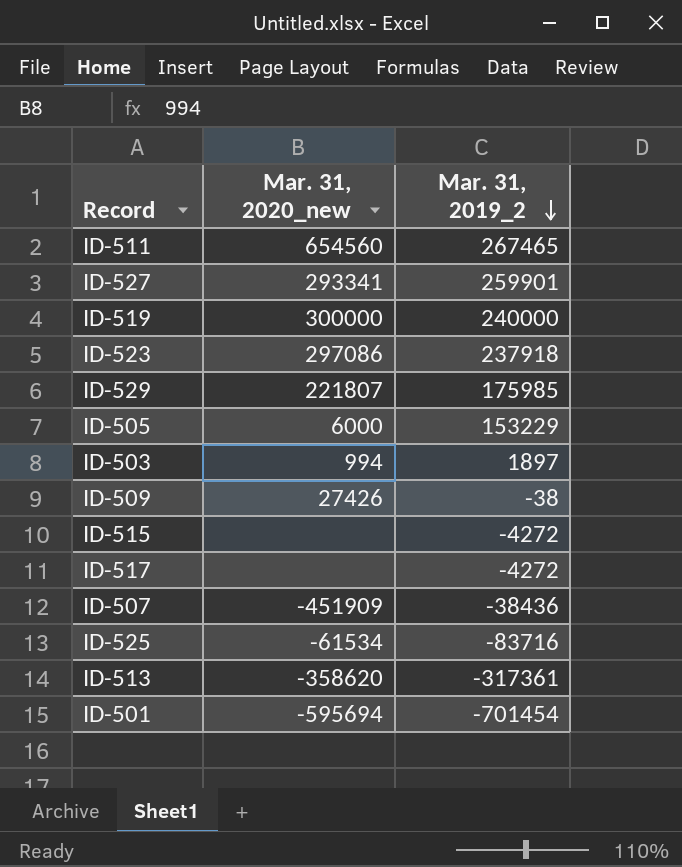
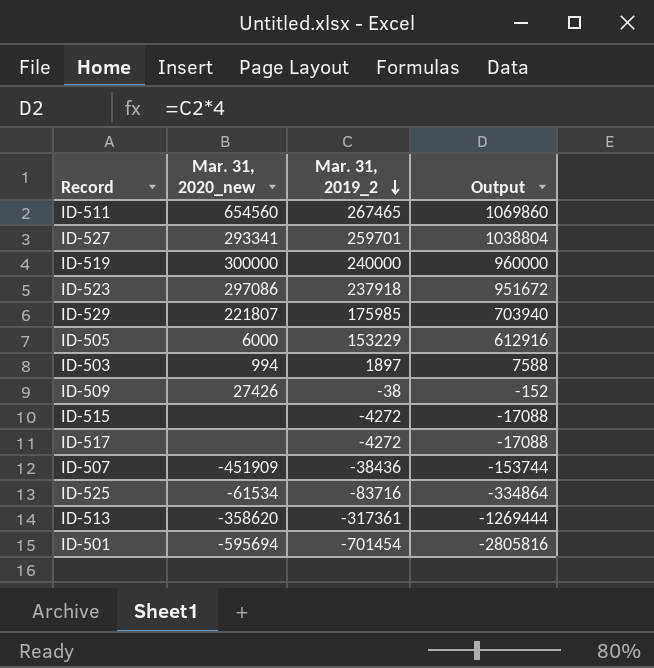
column Output | formula: none -> [Mar. 31, 2019_2] * 4
ID-527 | Mar. 31, 2019_2: 259901 -> 259701

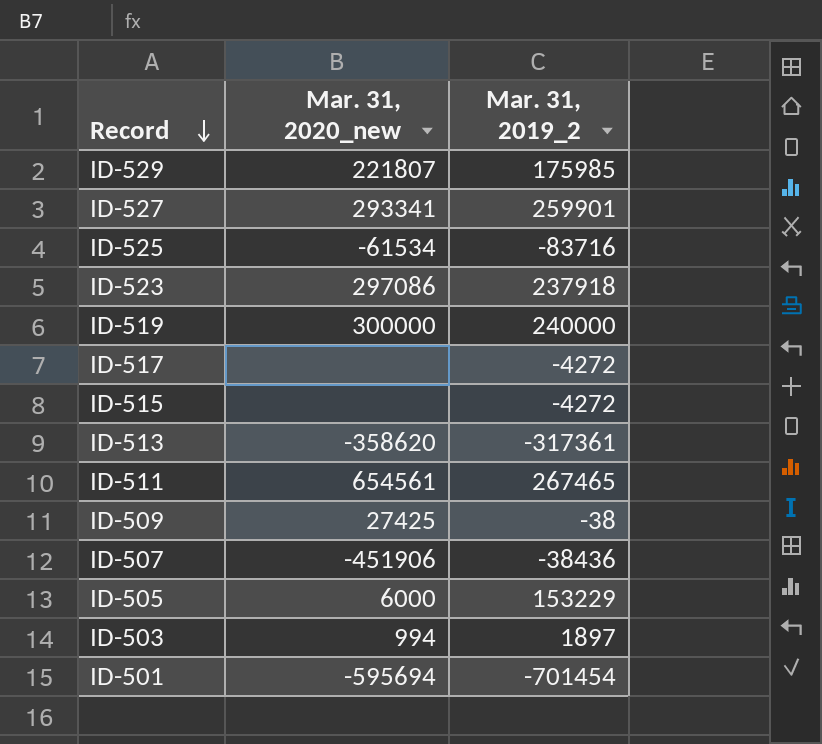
row order: Mar. 31, 2019_2 descending -> Record descending
column Output | formula: [Mar. 31, 2019_2] * 4 -> none
ID-527 | Mar. 31, 2019_2: 259701 -> 259901
ID-511 | Mar. 31, 2020_new: 654560 -> 654561
ID-509 | Mar. 31, 2020_new: 27426 -> 27425
ID-507 | Mar. 31, 2020_new: -451909 -> -451906

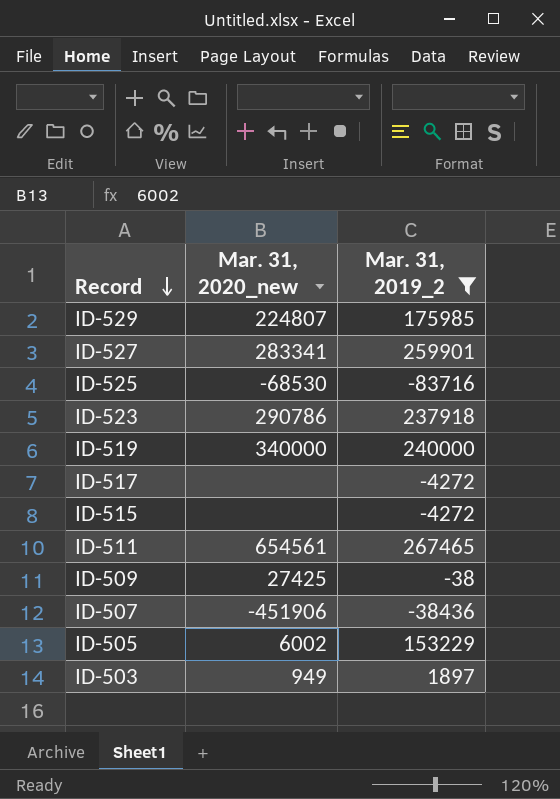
filter: none -> Mar. 31, 2019_2 >= -83716
ID-529 | Mar. 31, 2020_new: 221807 -> 224807
ID-527 | Mar. 31, 2020_new: 293341 -> 283341
ID-525 | Mar. 31, 2020_new: -61534 -> -68530
ID-523 | Mar. 31, 2020_new: 297086 -> 290786
ID-519 | Mar. 31, 2020_new: 300000 -> 340000
ID-505 | Mar. 31, 2020_new: 6000 -> 6002
ID-503 | Mar. 31, 2020_new: 994 -> 949

